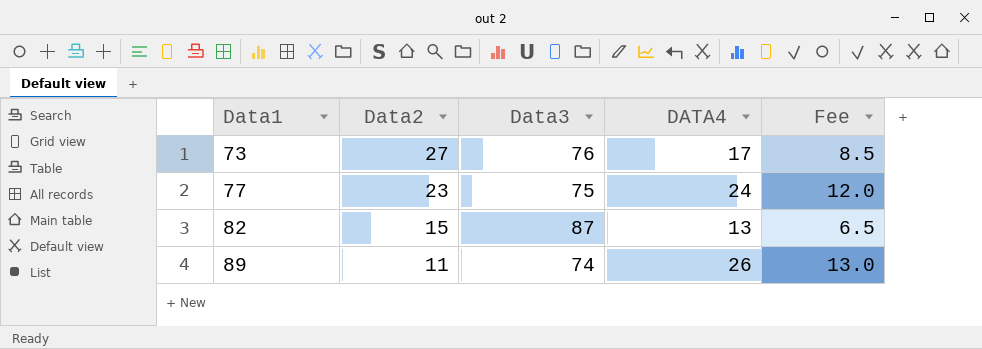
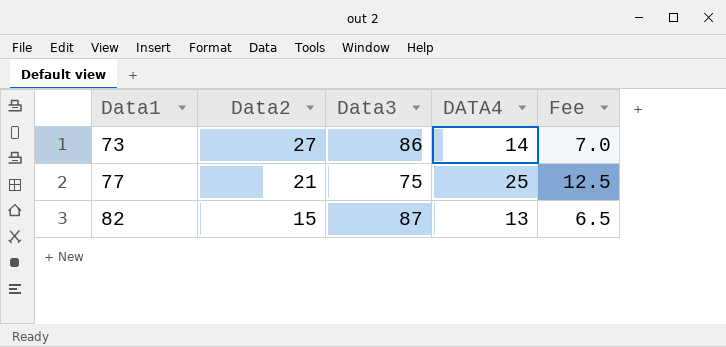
row 89: 11 | 74 | 26 | 13.0 -> none
73 | Data3: 76 -> 86
73 | DATA4: 17 -> 14
73 | Fee: 8.5 -> 7.0
77 | Data2: 23 -> 21
77 | DATA4: 24 -> 25
77 | Fee: 12.0 -> 12.5

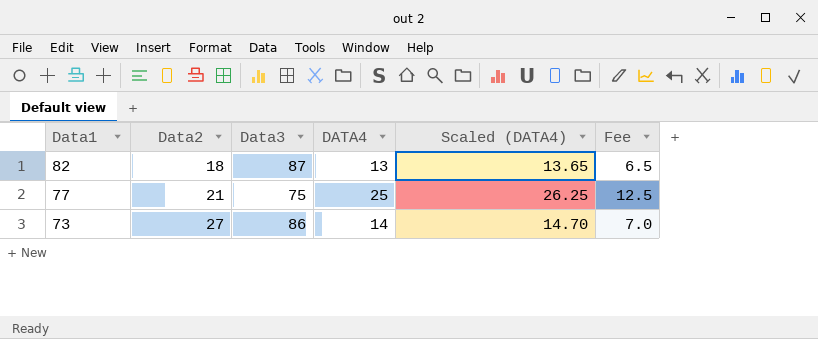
row order: Data1 ascending -> Data1 descending
column Scaled (DATA4) | formula: none -> [DATA4] * 1.05
82 | Data2: 15 -> 18

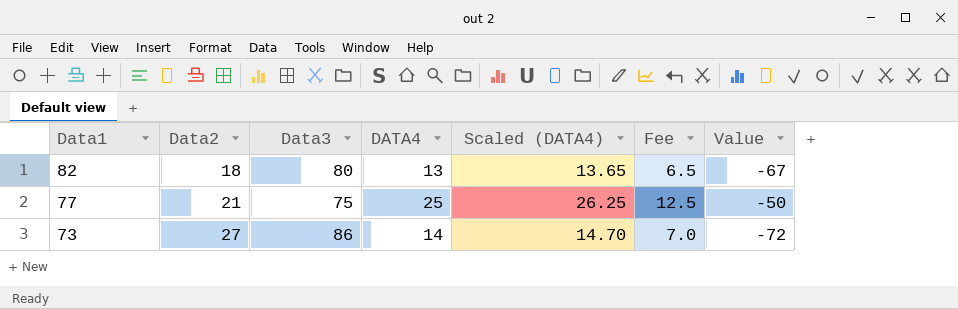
column Value | formula: none -> [DATA4] - [Data3]
82 | Data3: 87 -> 80

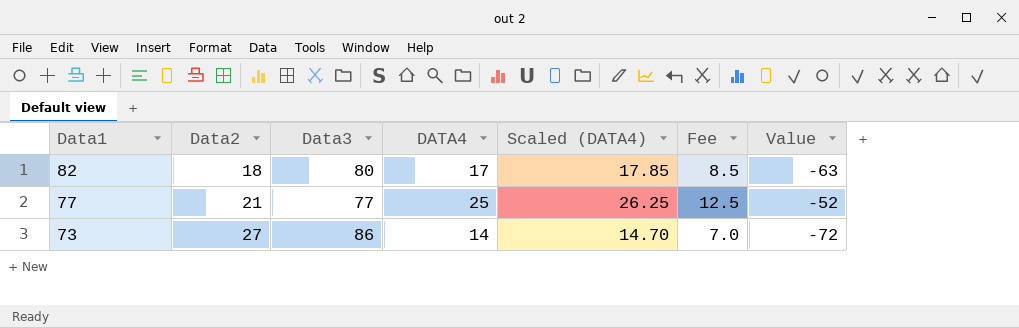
82 | DATA4: 13 -> 17
82 | Scaled (DATA4): 13.65 -> 17.85
82 | Fee: 6.5 -> 8.5
82 | Value: -67 -> -63
77 | Data3: 75 -> 77
77 | Value: -50 -> -52

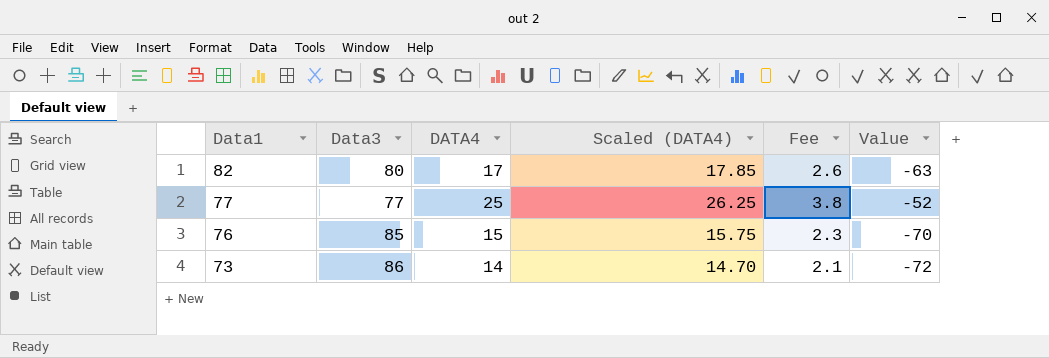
column Data2 | position: 2 -> none
column Fee | formula: [DATA4] * 0.5 -> [DATA4] * 0.15
row 76: none -> 85 | 15 | 15.75 | 2.3 | -70

